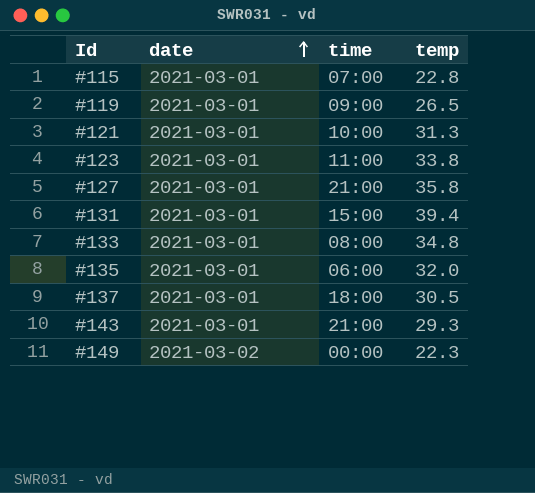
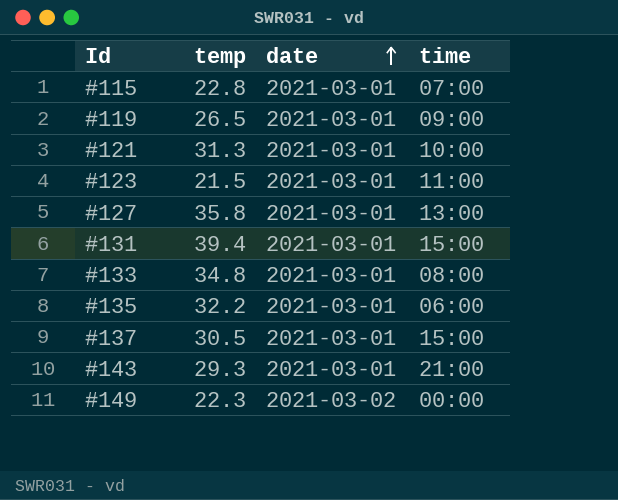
column temp | position: 4 -> 2
#123 | temp: 33.8 -> 21.5
#127 | time: 21:00 -> 13:00
#135 | temp: 32.0 -> 32.2
#137 | time: 18:00 -> 15:00

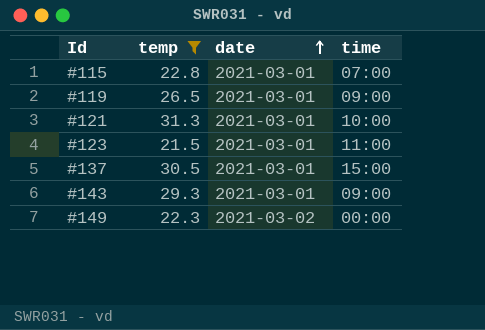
filter: none -> temp <= 31.3
#143 | time: 21:00 -> 09:00

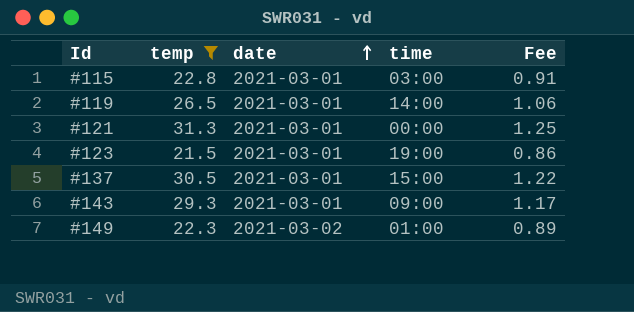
column Fee | formula: none -> [temp] * 0.04
#115 | time: 07:00 -> 03:00
#119 | time: 09:00 -> 14:00
#121 | time: 10:00 -> 00:00
#123 | time: 11:00 -> 19:00
#149 | time: 00:00 -> 01:00

